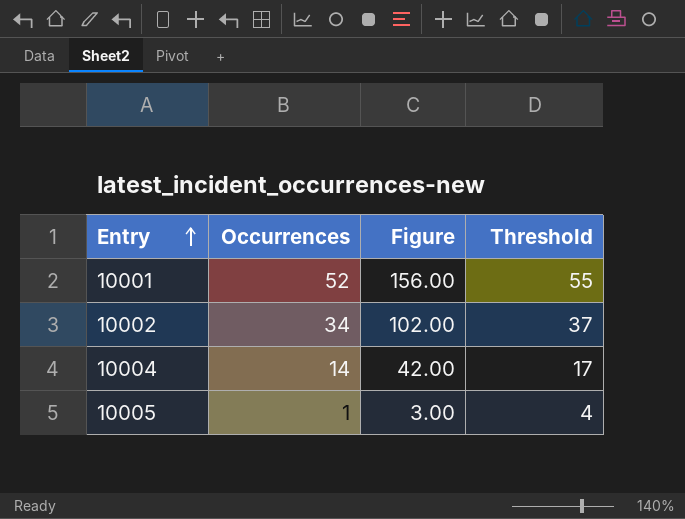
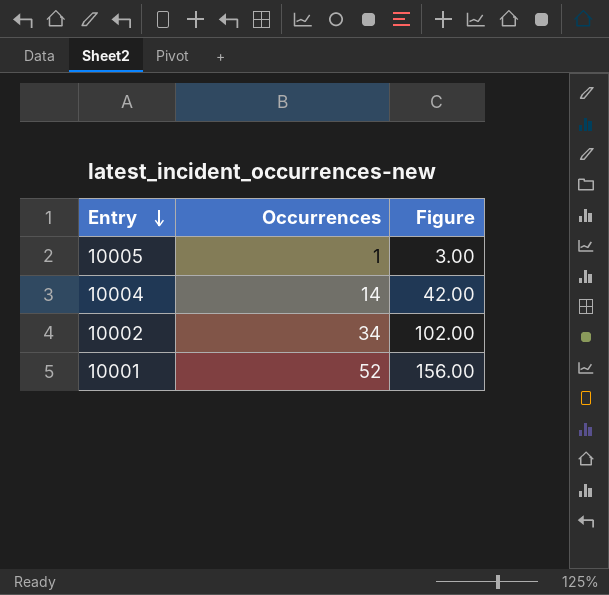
row order: Entry ascending -> Entry descending
column Threshold | formula: [Occurrences] + 3 -> none

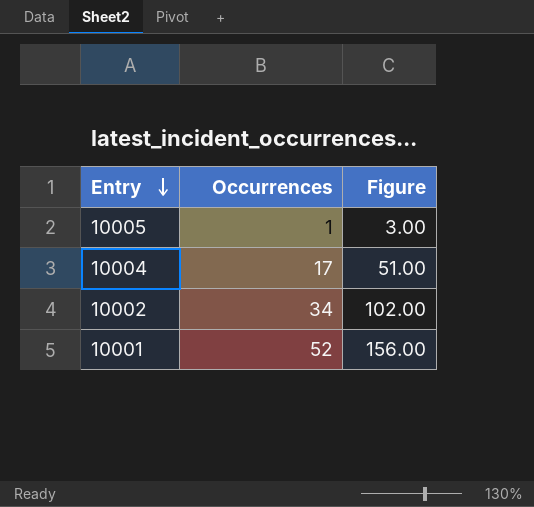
10004 | Occurrences: 14 -> 17
10004 | Figure: 42.00 -> 51.00

